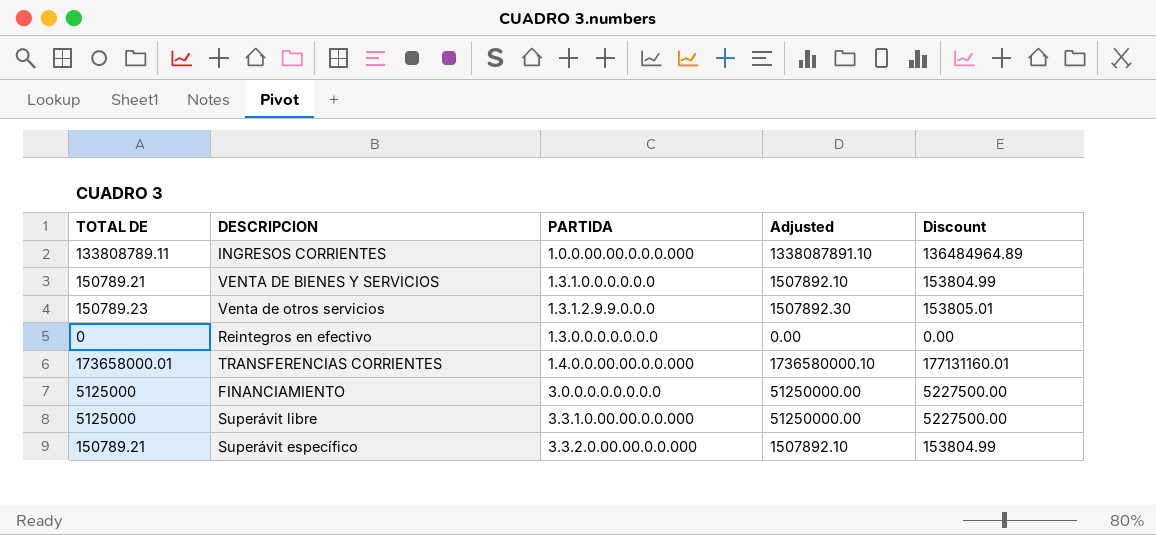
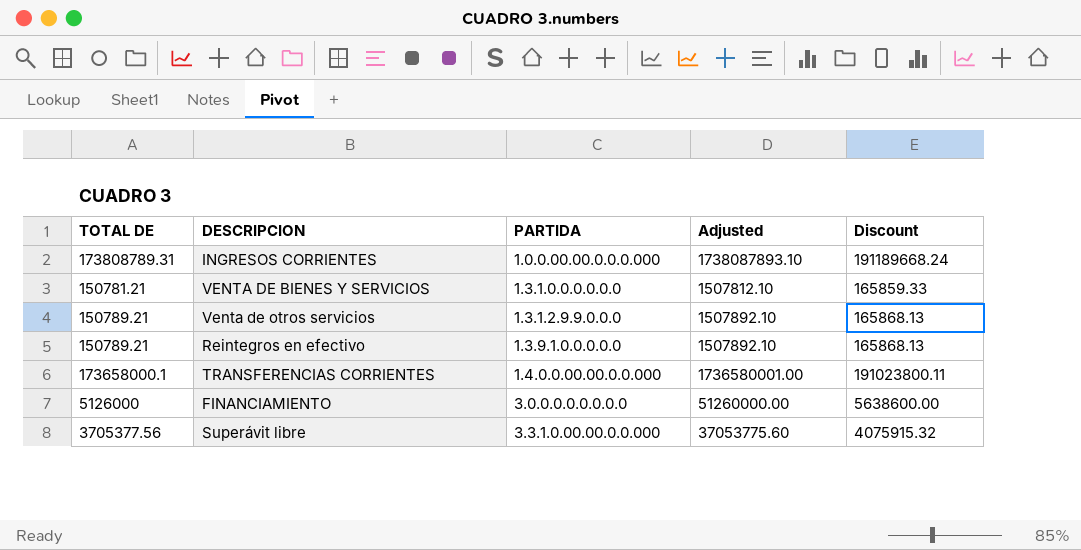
column Discount | formula: [TOTAL DE] * 1.02 -> [TOTAL DE] * 1.1
row Superávit específico: 150789.21 | 3.3.2.0.00.00.0.0.000 | 1507892.10 | 153804.99 -> none
INGRESOS CORRIENTES | TOTAL DE: 133808789.11 -> 173808789.31
INGRESOS CORRIENTES | Adjusted: 1338087891.10 -> 1738087893.10
VENTA DE BIENES Y SERVICIOS | TOTAL DE: 150789.21 -> 150781.21
VENTA DE BIENES Y SERVICIOS | Adjusted: 1507892.10 -> 1507812.10
Venta de otros servicios | TOTAL DE: 150789.23 -> 150789.21
Venta de otros servicios | Adjusted: 1507892.30 -> 1507892.10
Reintegros en efectivo | TOTAL DE: 0 -> 150789.21
Reintegros en efectivo | PARTIDA: 1.3.0.0.0.0.0.0.0 -> 1.3.9.1.0.0.0.0.0
Reintegros en efectivo | Adjusted: 0.00 -> 1507892.10
TRANSFERENCIAS CORRIENTES | TOTAL DE: 173658000.01 -> 173658000.1
TRANSFERENCIAS CORRIENTES | Adjusted: 1736580000.10 -> 1736580001.00
FINANCIAMIENTO | TOTAL DE: 5125000 -> 5126000
FINANCIAMIENTO | Adjusted: 51250000.00 -> 51260000.00
Superávit libre | TOTAL DE: 5125000 -> 3705377.56
Superávit libre | Adjusted: 51250000.00 -> 37053775.60

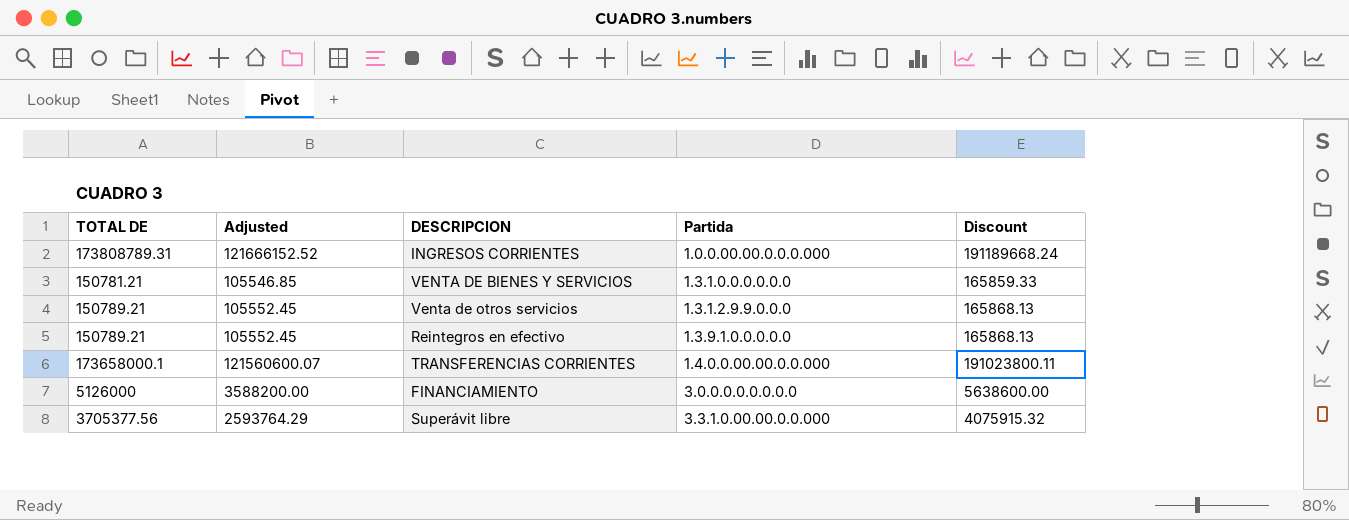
column Adjusted | formula: [TOTAL DE] * 10 -> [TOTAL DE] * 0.7
column Adjusted | position: 4 -> 2
column name: PARTIDA -> Partida

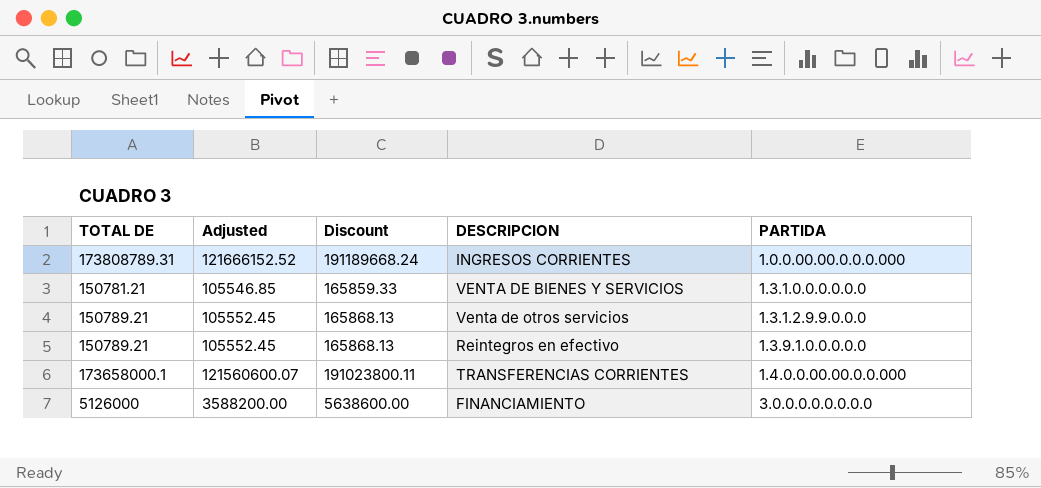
column Discount | position: 5 -> 3
column name: Partida -> PARTIDA
row Superávit libre: 3705377.56 | 2593764.29 | 3.3.1.0.00.00.0.0.000 | 4075915.32 -> none

